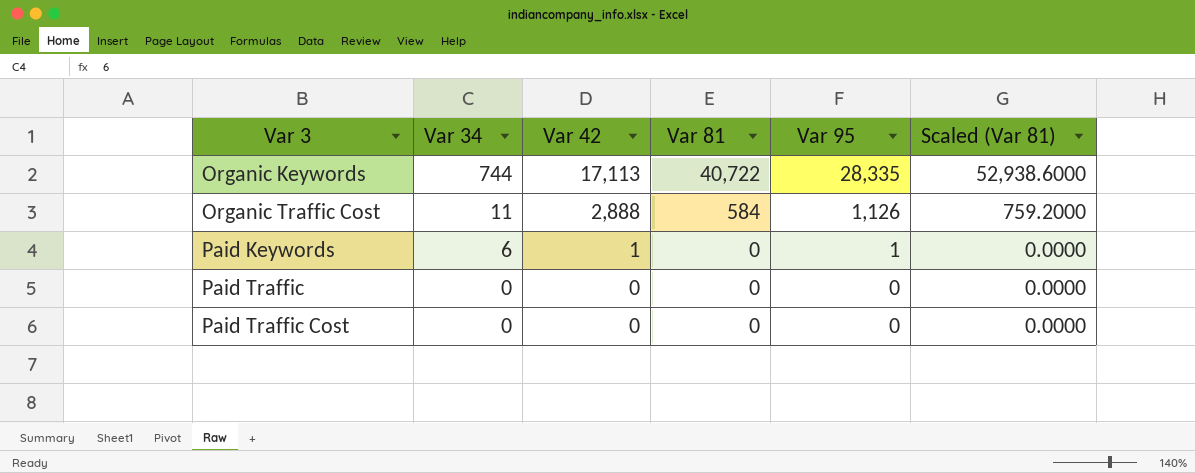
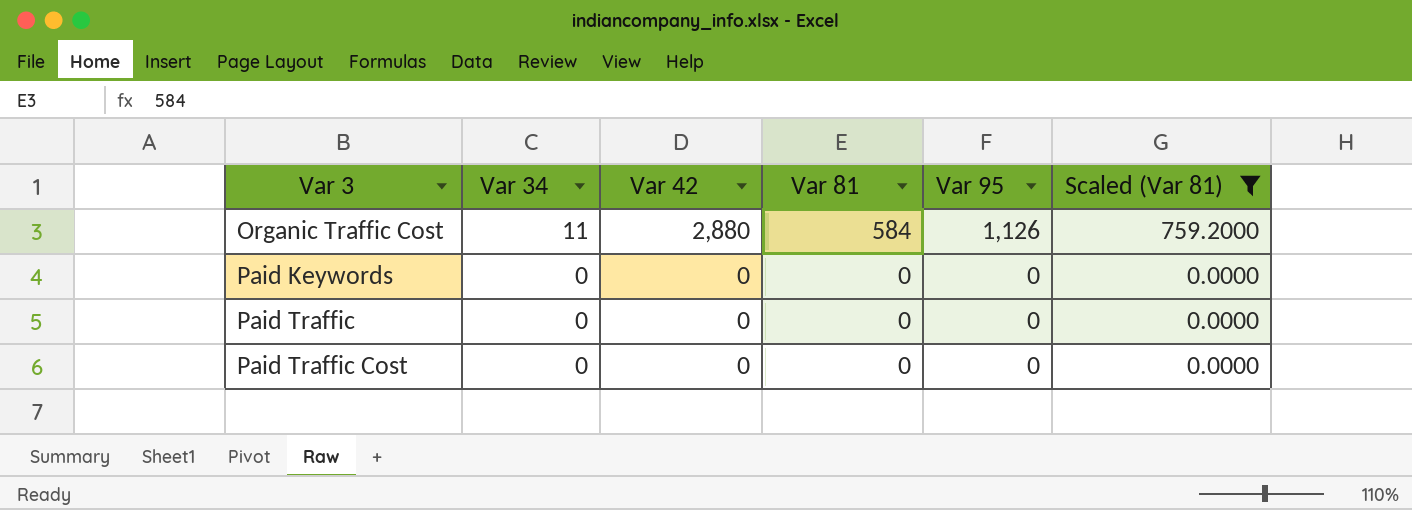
filter: none -> Scaled (Var 81) != 52,938.6000
Organic Traffic Cost | Var 42: 2,888 -> 2,880
Paid Keywords | Var 34: 6 -> 0
Paid Keywords | Var 42: 1 -> 0
Paid Keywords | Var 95: 1 -> 0

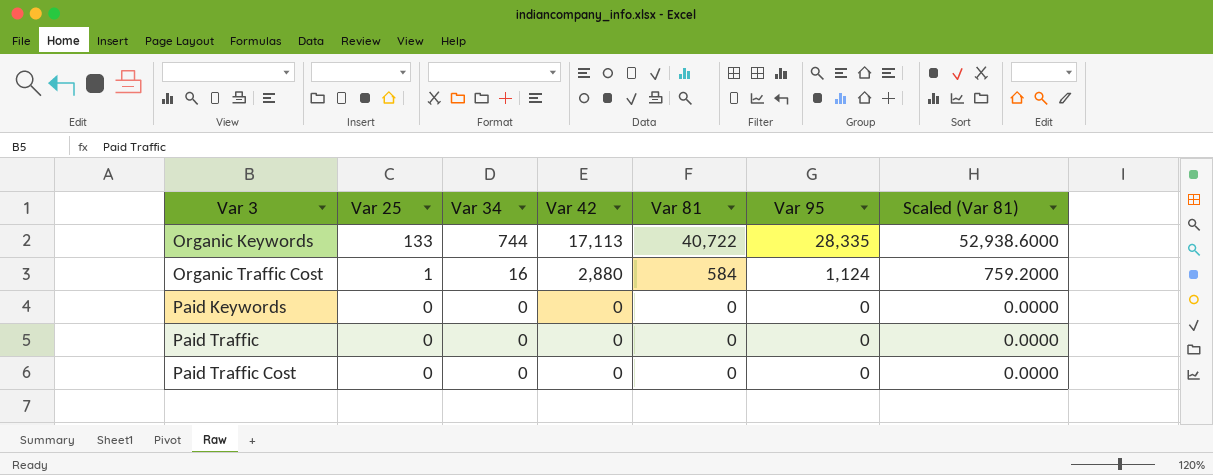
filter: Scaled (Var 81) != 52,938.6000 -> none
column Var 25 | position: none -> 2
Organic Traffic Cost | Var 34: 11 -> 16
Organic Traffic Cost | Var 95: 1,126 -> 1,124

